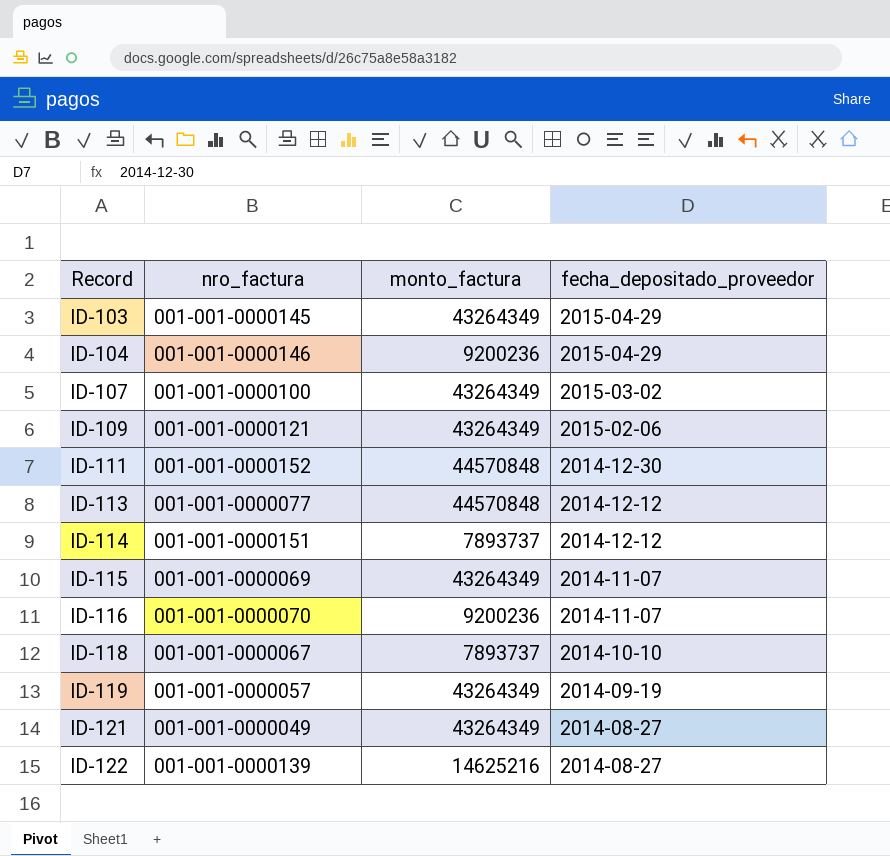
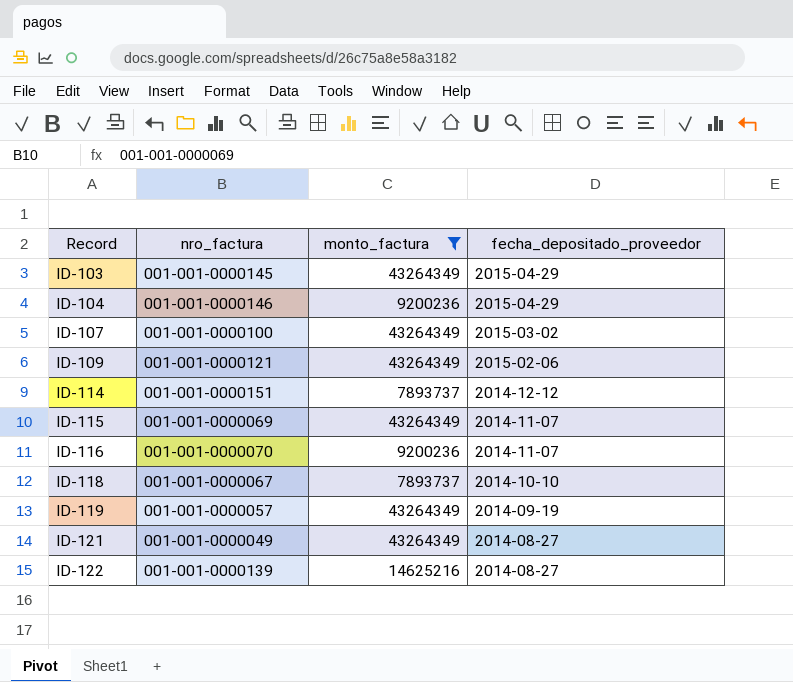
filter: none -> monto_factura != 44570848

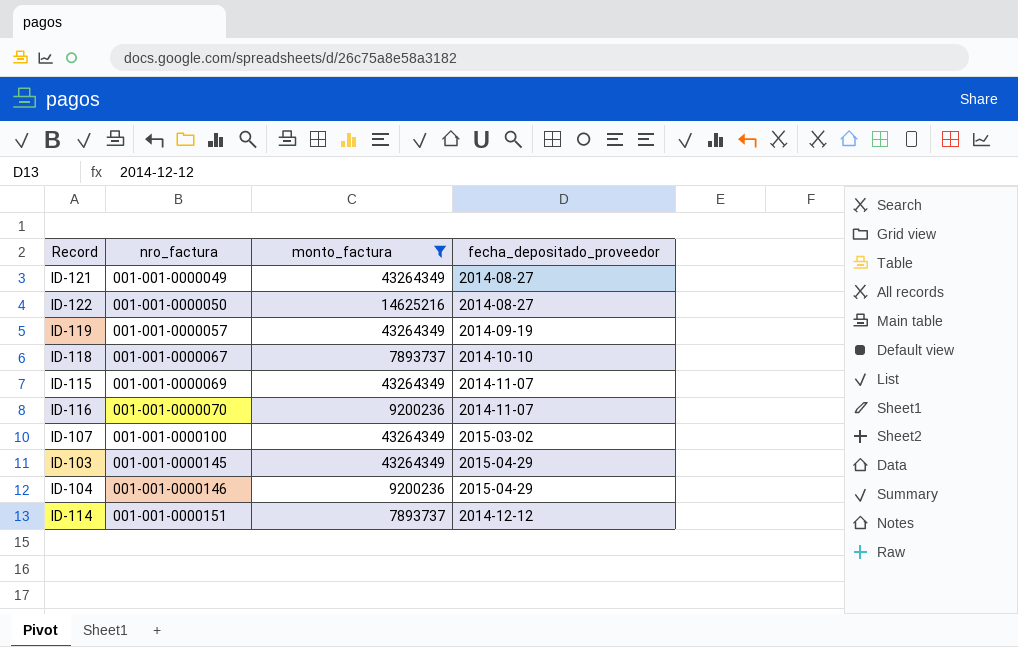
row order: Record ascending -> nro_factura ascending
row ID-109: 001-001-0000121 | 43264349 | 2015-02-06 -> none
ID-122 | nro_factura: 001-001-0000139 -> 001-001-0000050

